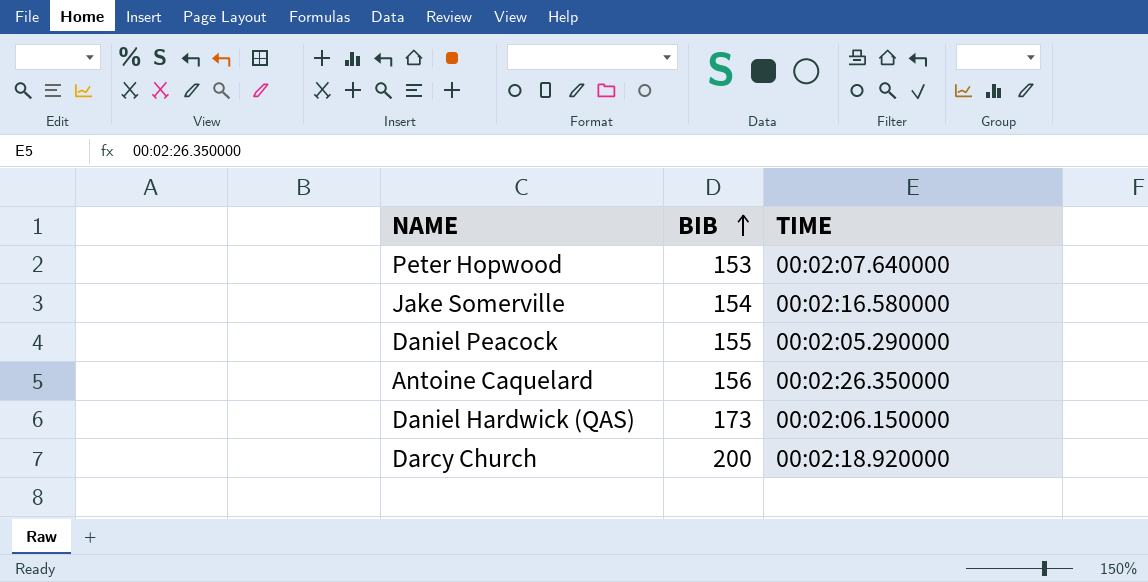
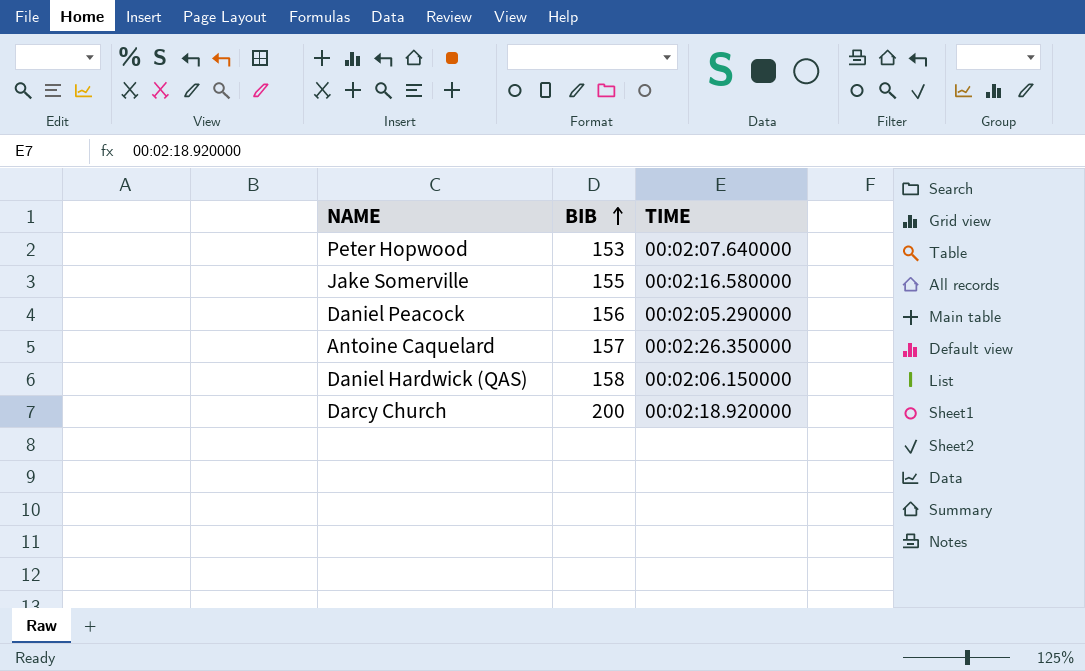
Jake Somerville | BIB: 154 -> 155
Daniel Peacock | BIB: 155 -> 156
Antoine Caquelard | BIB: 156 -> 157
Daniel Hardwick (QAS) | BIB: 173 -> 158

